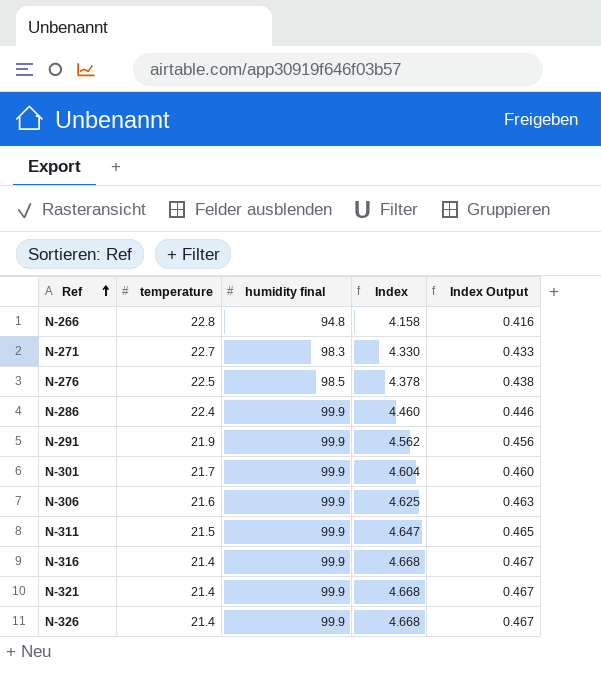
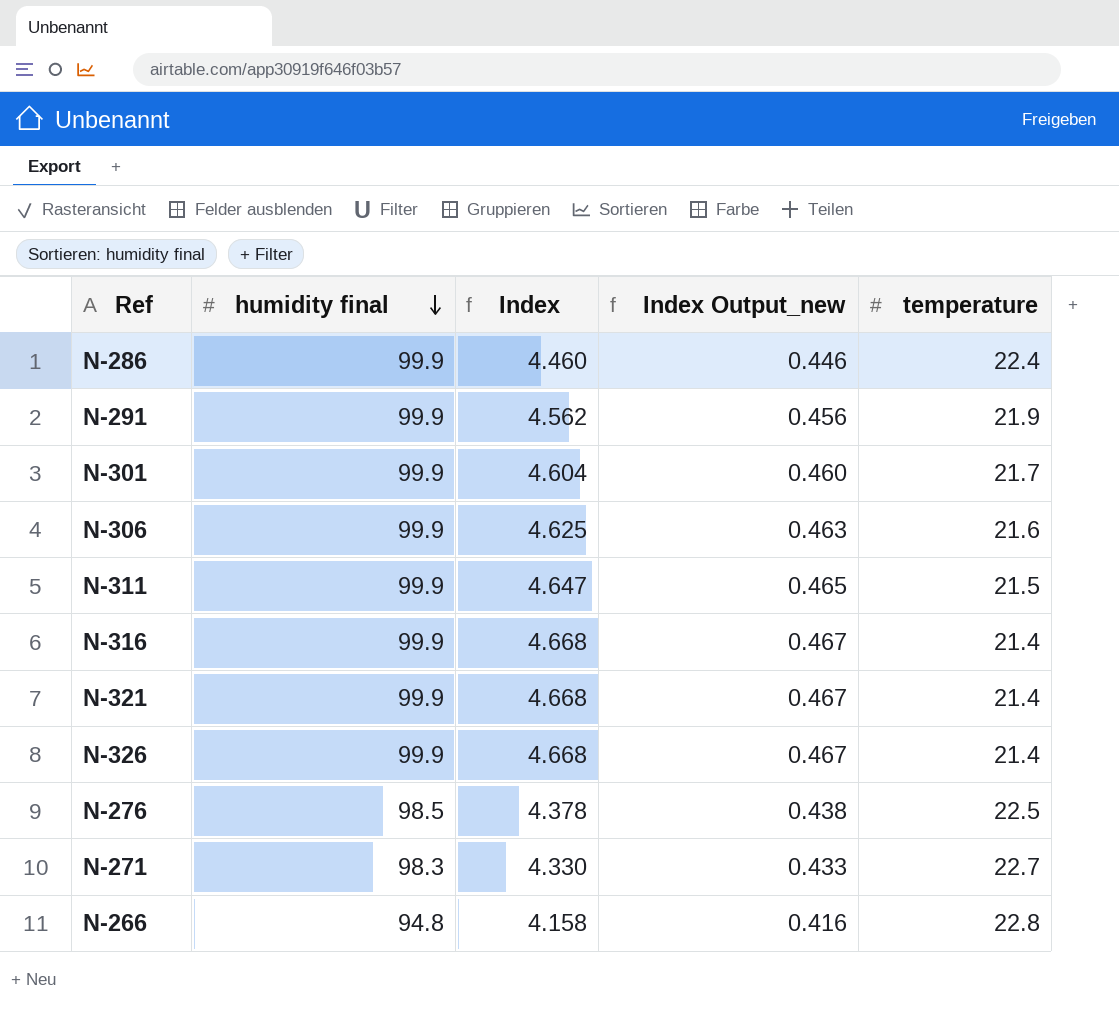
row order: Ref ascending -> humidity final descending
column name: Index Output -> Index Output_new
column temperature | position: 2 -> 5

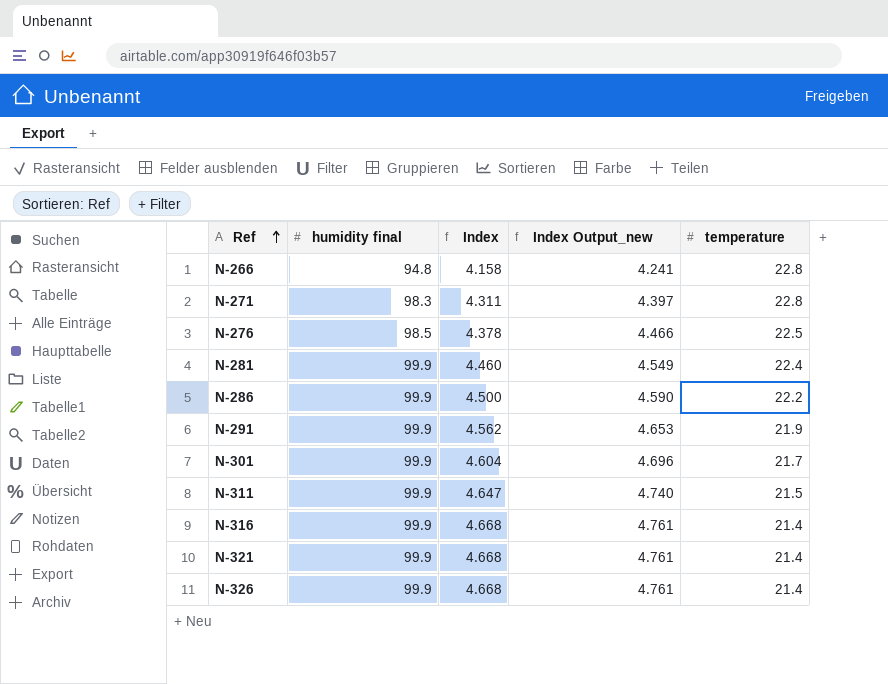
row order: humidity final descending -> Ref ascending
column Index Output_new | formula: [Index] * 0.1 -> [Index] * 1.02
row N-306: 99.9 | 4.625 | 0.463 | 21.6 -> none
N-271 | Index: 4.330 -> 4.311
N-271 | temperature: 22.7 -> 22.8
row N-281: none -> 99.9 | 4.460 | 4.549 | 22.4
N-286 | Index: 4.460 -> 4.500
N-286 | temperature: 22.4 -> 22.2

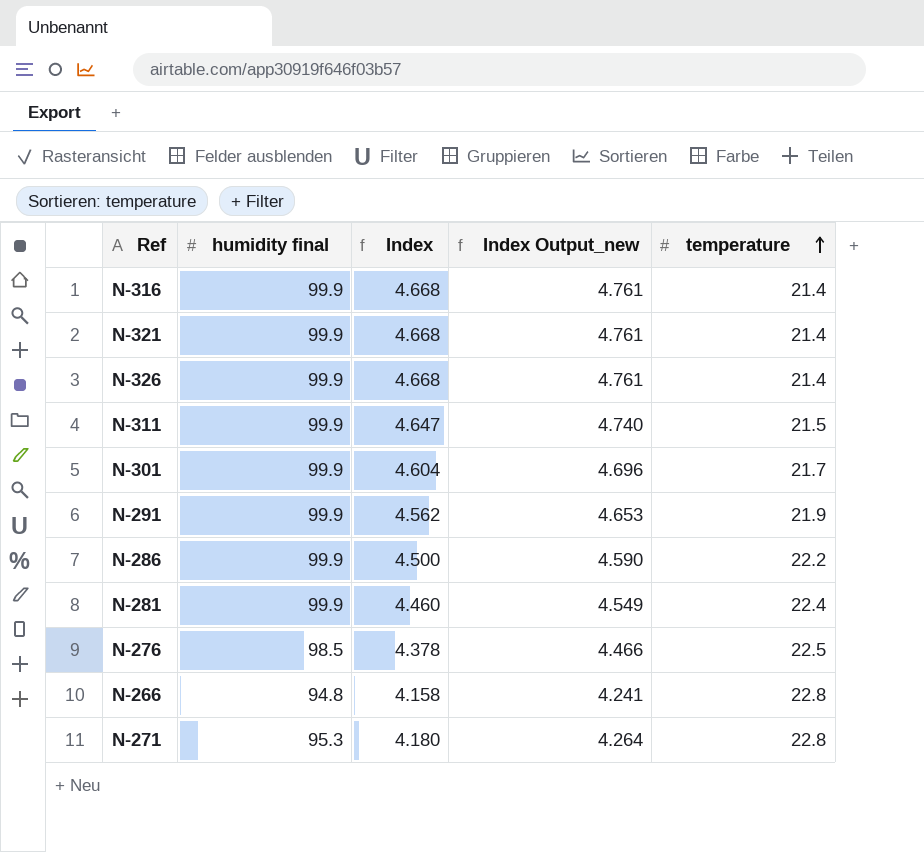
row order: Ref ascending -> temperature ascending
N-271 | humidity final: 98.3 -> 95.3
N-271 | Index: 4.311 -> 4.180
N-271 | Index Output_new: 4.397 -> 4.264

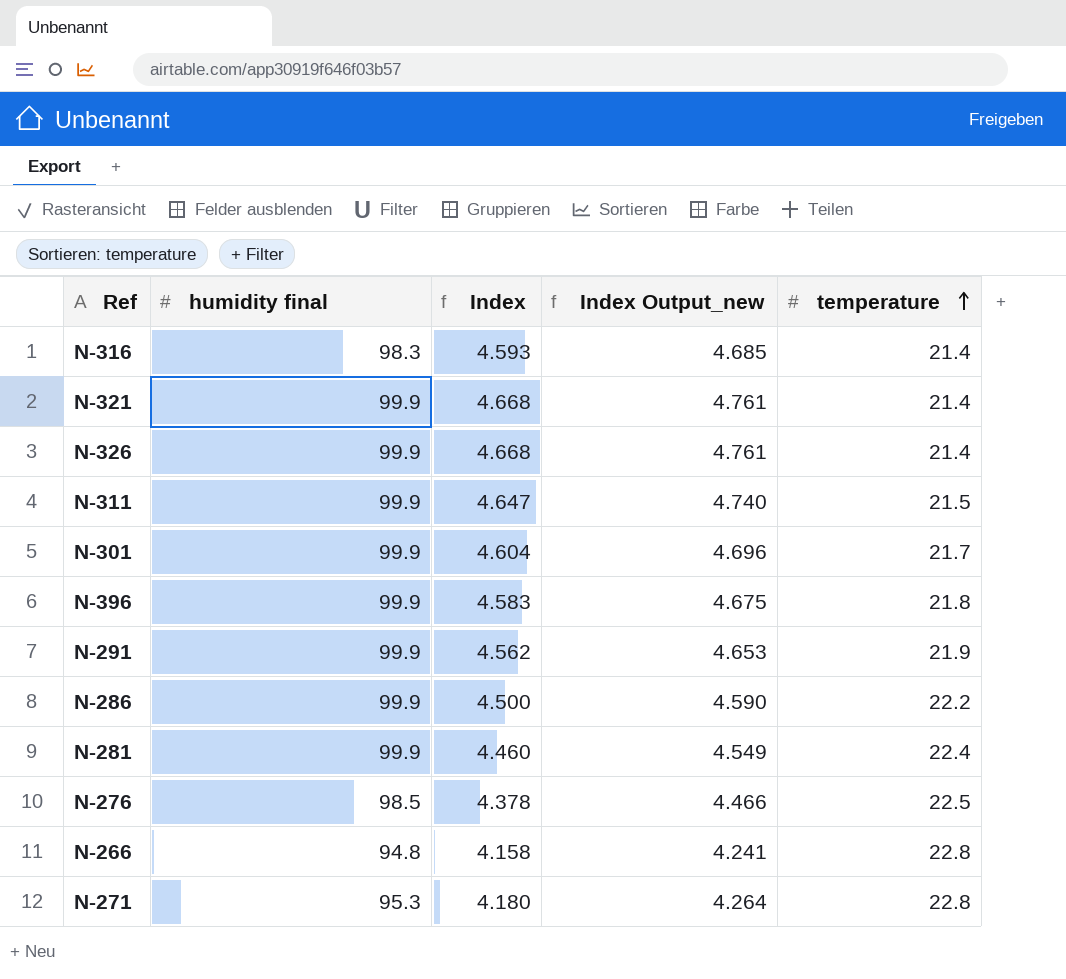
N-316 | humidity final: 99.9 -> 98.3
N-316 | Index: 4.668 -> 4.593
N-316 | Index Output_new: 4.761 -> 4.685
row N-396: none -> 99.9 | 4.583 | 4.675 | 21.8

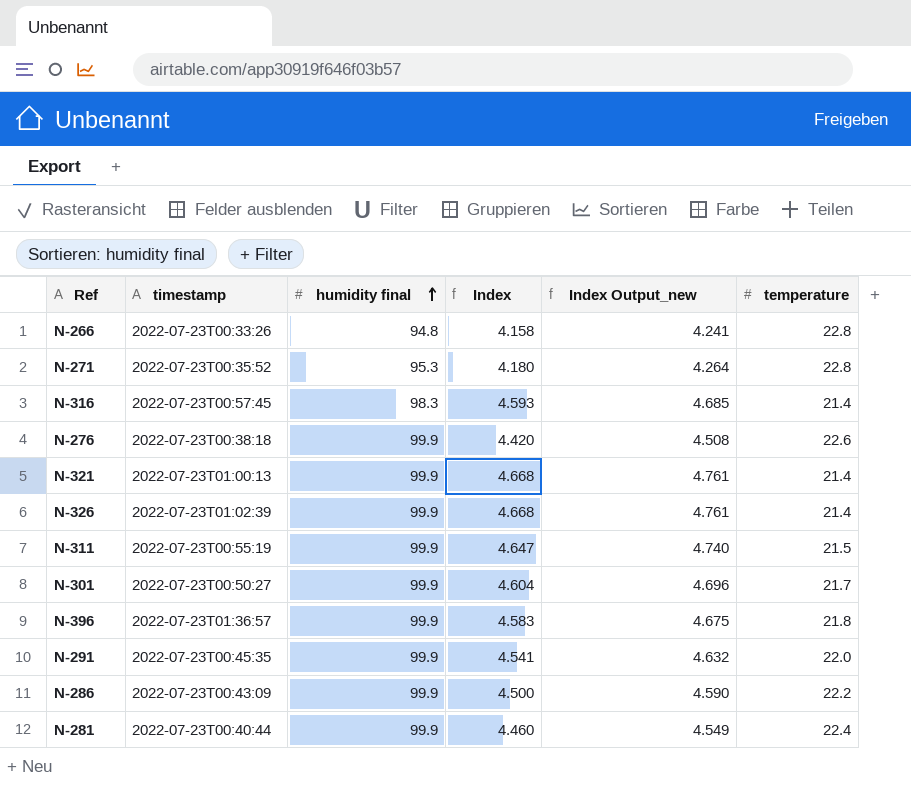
row order: temperature ascending -> humidity final ascending
column timestamp | position: none -> 2
N-276 | humidity final: 98.5 -> 99.9
N-276 | Index: 4.378 -> 4.420
N-276 | Index Output_new: 4.466 -> 4.508
N-276 | temperature: 22.5 -> 22.6
N-291 | Index: 4.562 -> 4.541
N-291 | Index Output_new: 4.653 -> 4.632
N-291 | temperature: 21.9 -> 22.0

